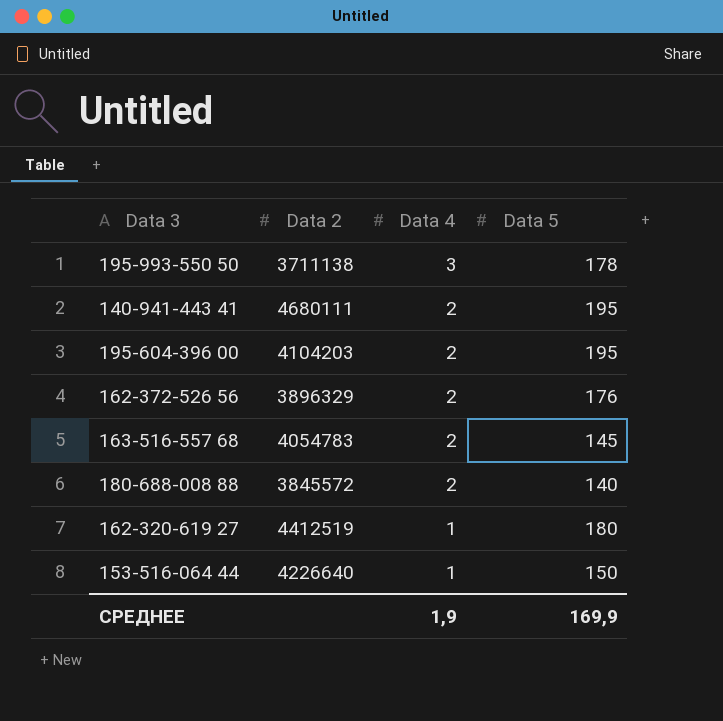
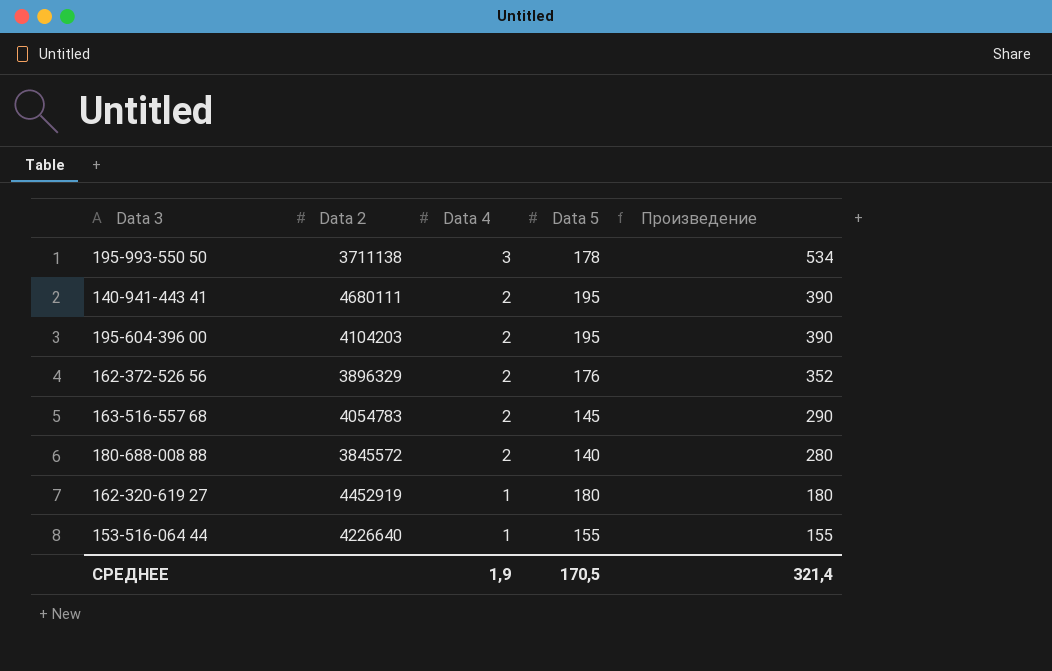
column Произведение | formula: none -> [Data 4] * [Data 5]
162-320-619 27 | Data 2: 4412519 -> 4452919
153-516-064 44 | Data 5: 150 -> 155
СРЕДНЕЕ | Data 5: 169,9 -> 170,5

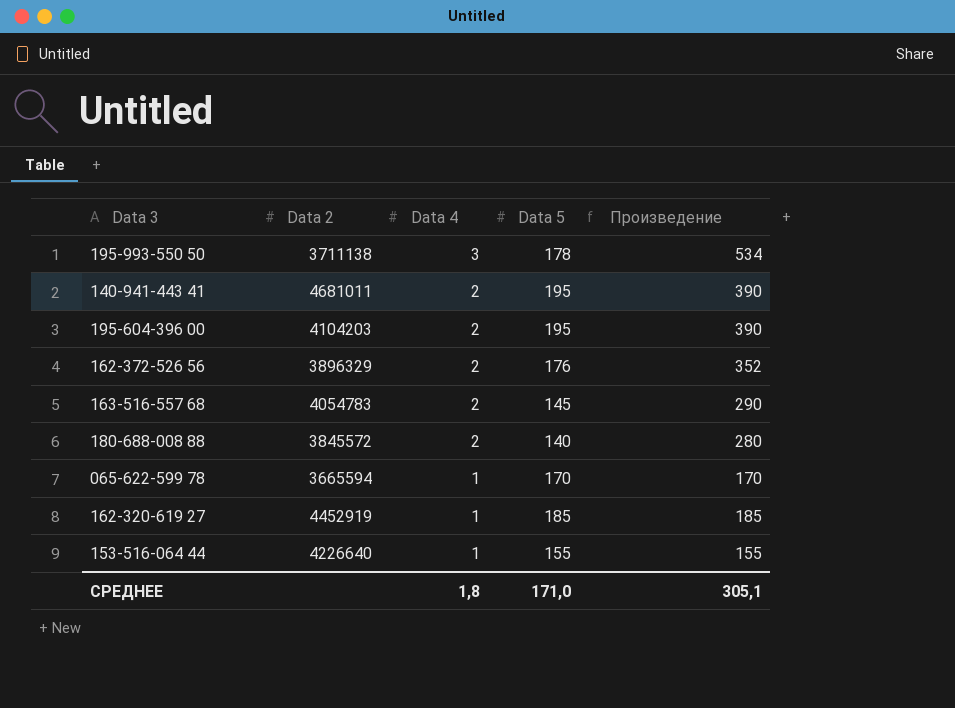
140-941-443 41 | Data 2: 4680111 -> 4681011
row 065-622-599 78: none -> 3665594 | 1 | 170 | 170
162-320-619 27 | Data 5: 180 -> 185
162-320-619 27 | Произведение: 180 -> 185
СРЕДНЕЕ | Data 4: 1,9 -> 1,8
СРЕДНЕЕ | Data 5: 170,5 -> 171,0
СРЕДНЕЕ | Произведение: 321,4 -> 305,1

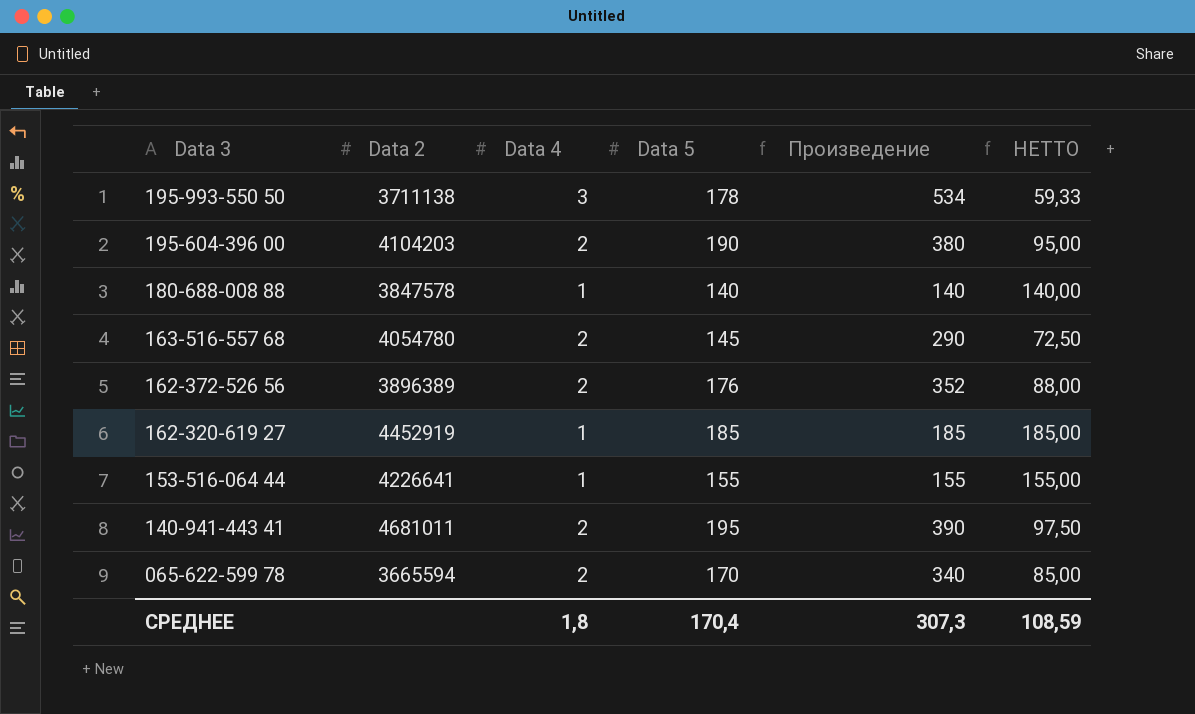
row order: Data 4 descending -> Data 3 descending
column НЕТТО | formula: none -> [Data 5] / [Data 4]
195-604-396 00 | Data 5: 195 -> 190
195-604-396 00 | Произведение: 390 -> 380
180-688-008 88 | Data 2: 3845572 -> 3847578
180-688-008 88 | Data 4: 2 -> 1
180-688-008 88 | Произведение: 280 -> 140
163-516-557 68 | Data 2: 4054783 -> 4054780
162-372-526 56 | Data 2: 3896329 -> 3896389
153-516-064 44 | Data 2: 4226640 -> 4226641
065-622-599 78 | Data 4: 1 -> 2
065-622-599 78 | Произведение: 170 -> 340
СРЕДНЕЕ | Data 5: 171,0 -> 170,4
СРЕДНЕЕ | Произведение: 305,1 -> 307,3

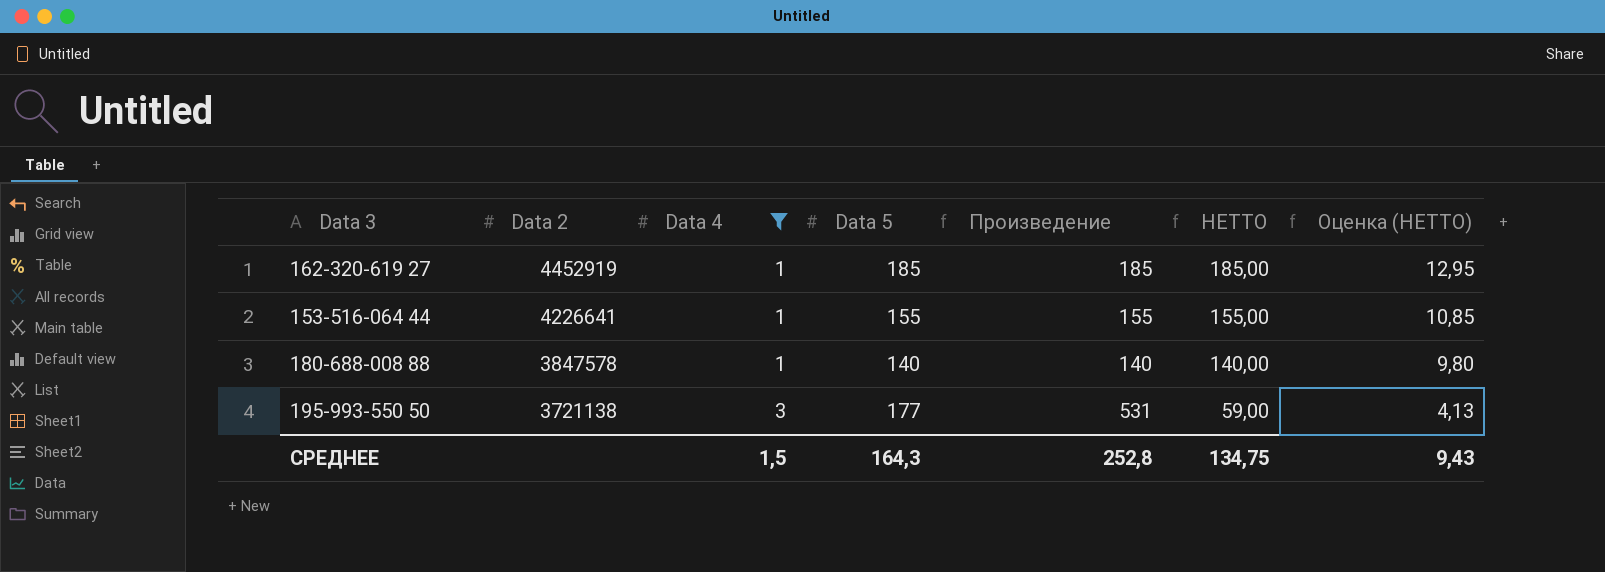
filter: none -> Data 4 != 2
row order: Data 3 descending -> Data 2 descending
column Оценка (НЕТТО) | formula: none -> [НЕТТО] * 0,07
195-993-550 50 | Data 2: 3711138 -> 3721138
195-993-550 50 | Data 5: 178 -> 177
195-993-550 50 | Произведение: 534 -> 531
195-993-550 50 | НЕТТО: 59,33 -> 59,00
СРЕДНЕЕ | Data 4: 1,8 -> 1,5
СРЕДНЕЕ | Data 5: 170,4 -> 164,3
СРЕДНЕЕ | Произведение: 307,3 -> 252,8
СРЕДНЕЕ | НЕТТО: 108,59 -> 134,75

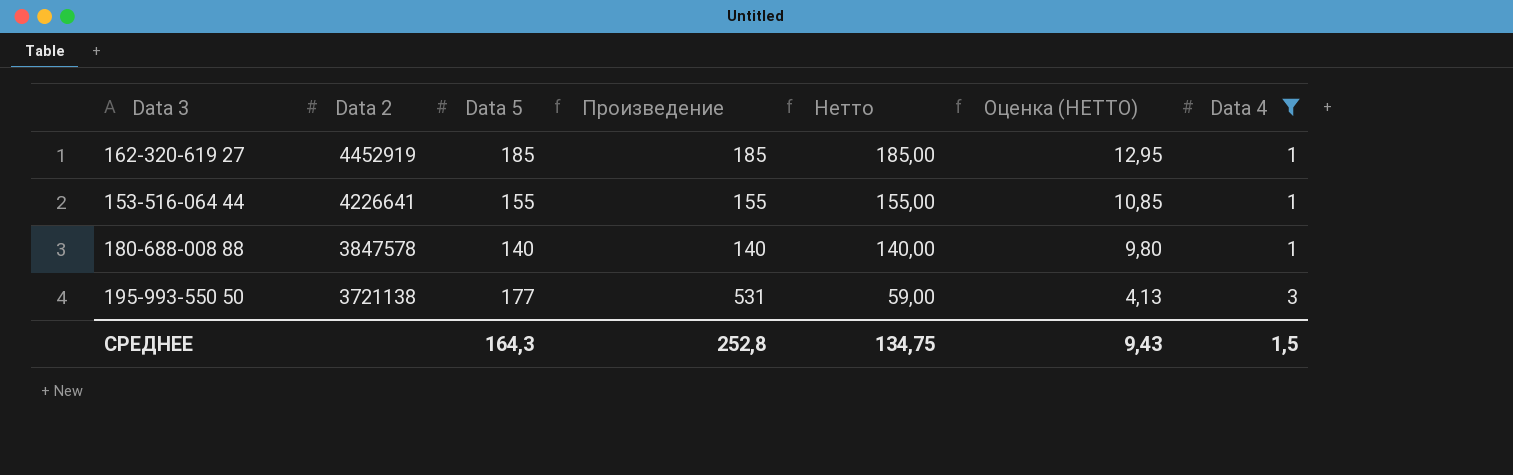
column name: НЕТТО -> Нетто
column Data 4 | position: 3 -> 7

